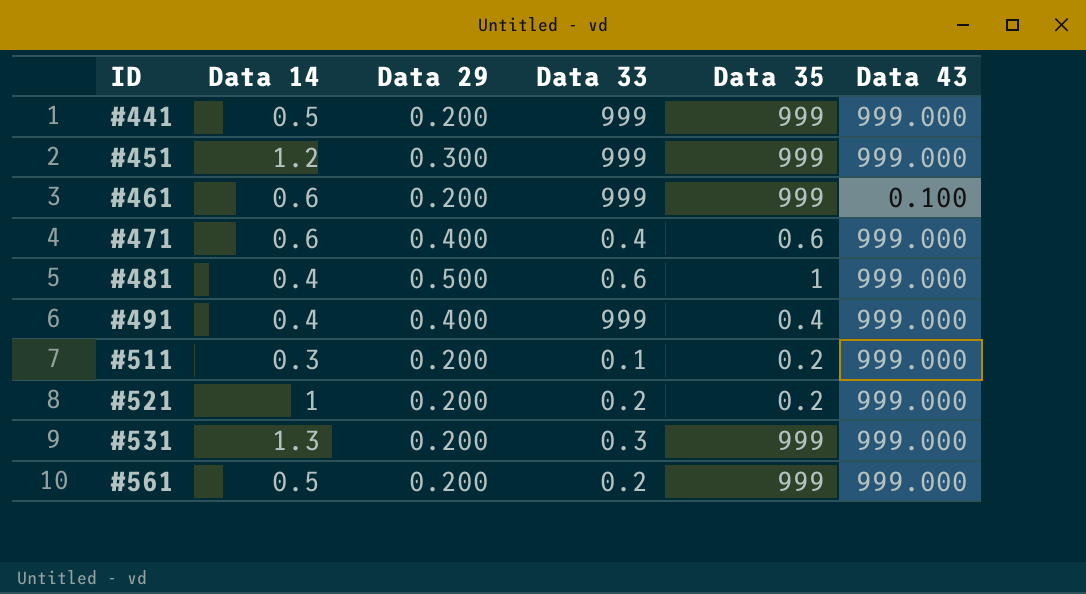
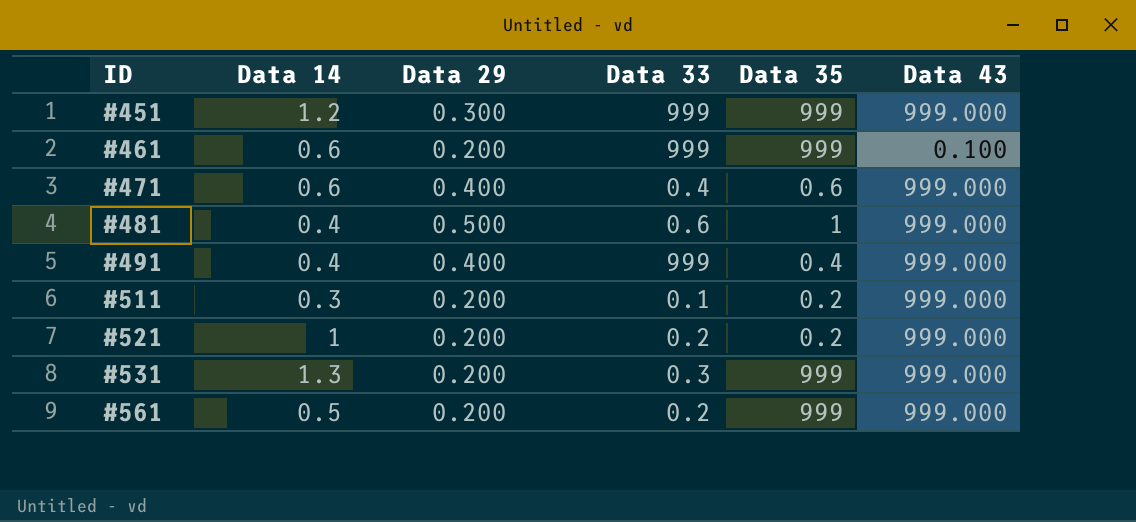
row #441: 0.5 | 0.200 | 999 | 999 | 999.000 -> none

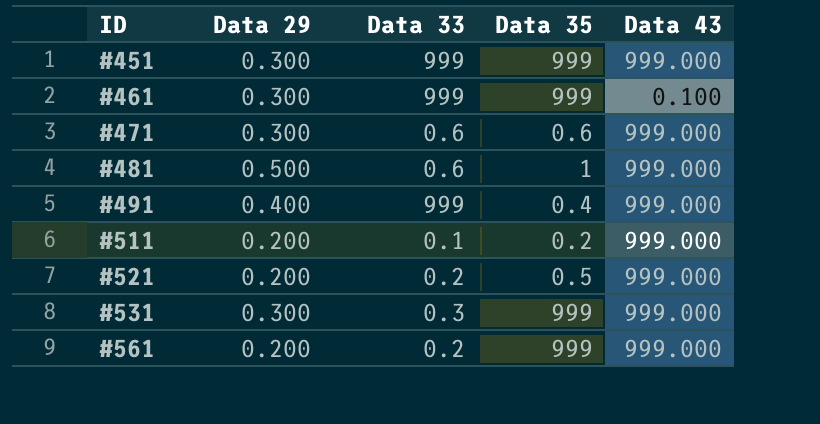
column Data 14 | position: 2 -> none
#461 | Data 29: 0.200 -> 0.300
#471 | Data 29: 0.400 -> 0.300
#471 | Data 33: 0.4 -> 0.6
#521 | Data 35: 0.2 -> 0.5
#531 | Data 29: 0.200 -> 0.300

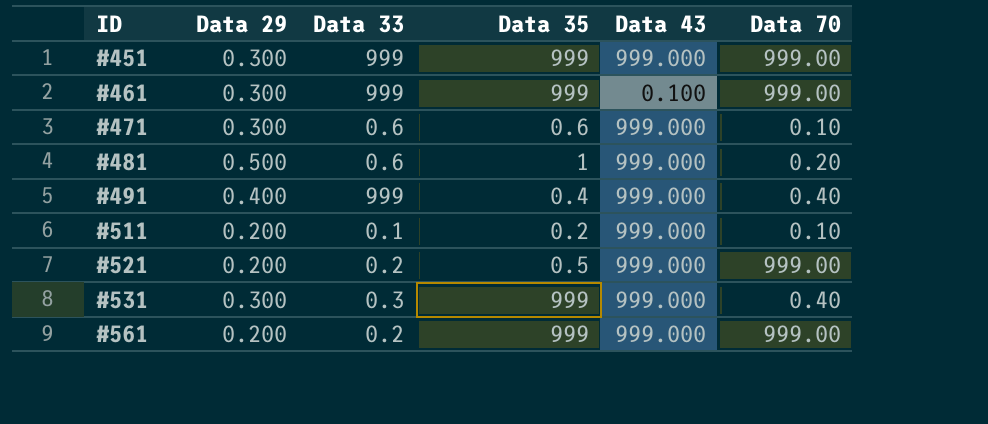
column Data 70 | position: none -> 6

